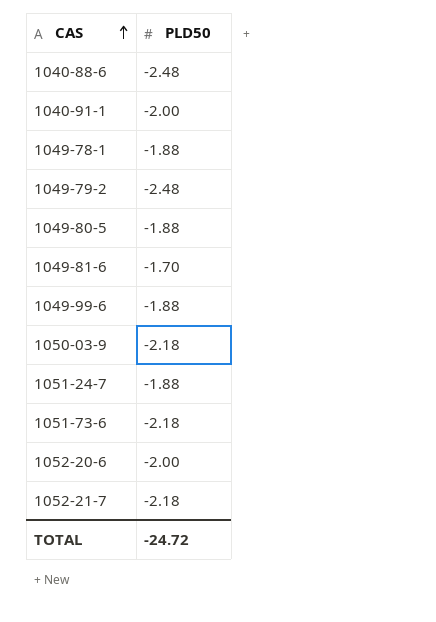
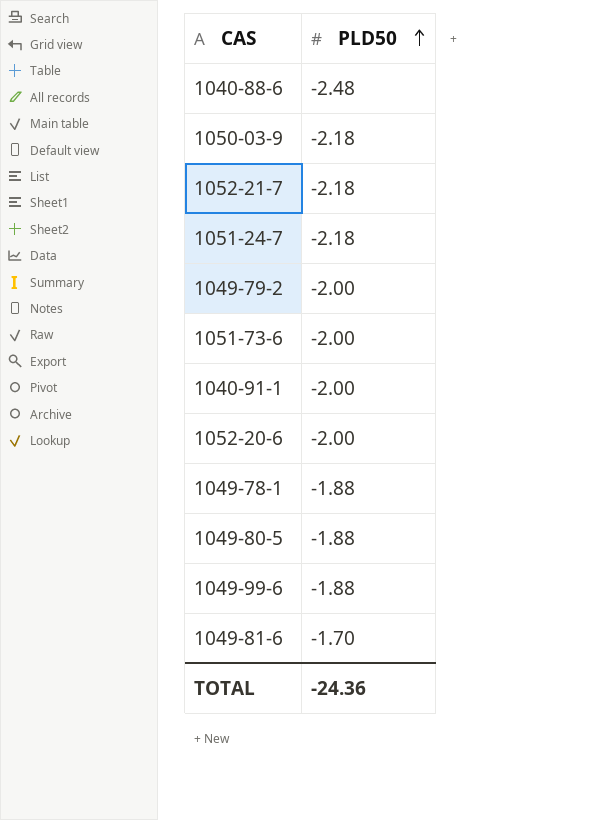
row order: CAS ascending -> PLD50 ascending
1051-24-7 | PLD50: -1.88 -> -2.18
1049-79-2 | PLD50: -2.48 -> -2.00
1051-73-6 | PLD50: -2.18 -> -2.00
TOTAL | PLD50: -24.72 -> -24.36

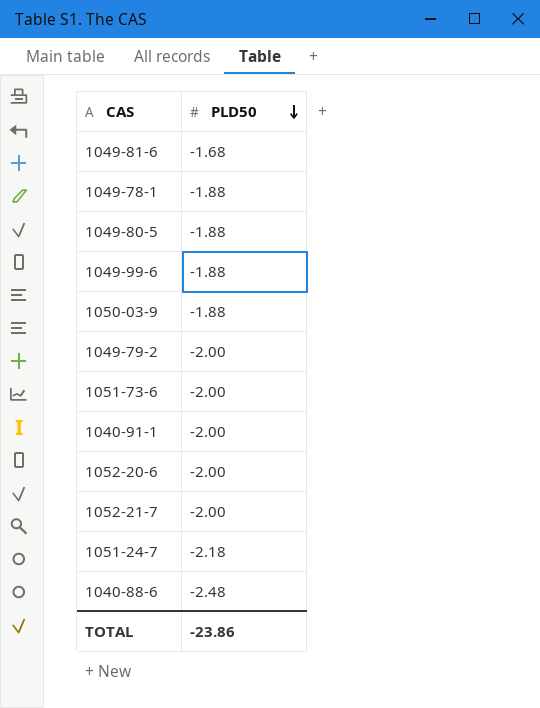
row order: PLD50 ascending -> PLD50 descending
1049-81-6 | PLD50: -1.70 -> -1.68
1050-03-9 | PLD50: -2.18 -> -1.88
1052-21-7 | PLD50: -2.18 -> -2.00
TOTAL | PLD50: -24.36 -> -23.86

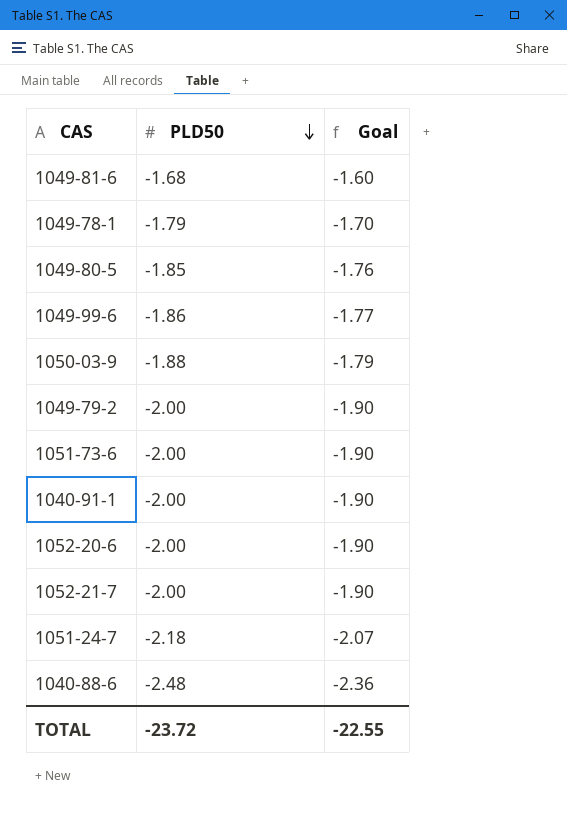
column Goal | formula: none -> [PLD50] * 0.95
1049-78-1 | PLD50: -1.88 -> -1.79
1049-80-5 | PLD50: -1.88 -> -1.85
1049-99-6 | PLD50: -1.88 -> -1.86
TOTAL | PLD50: -23.86 -> -23.72

